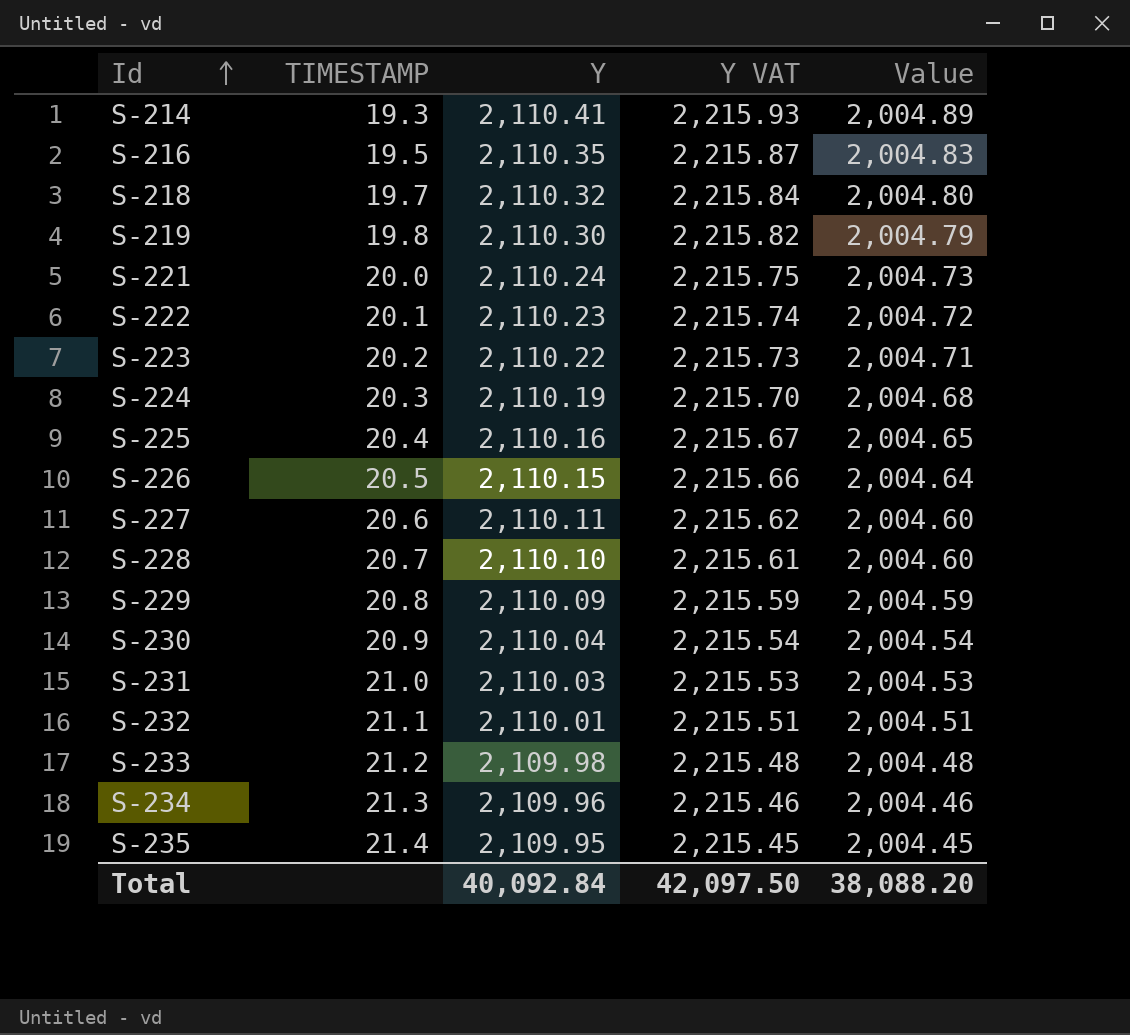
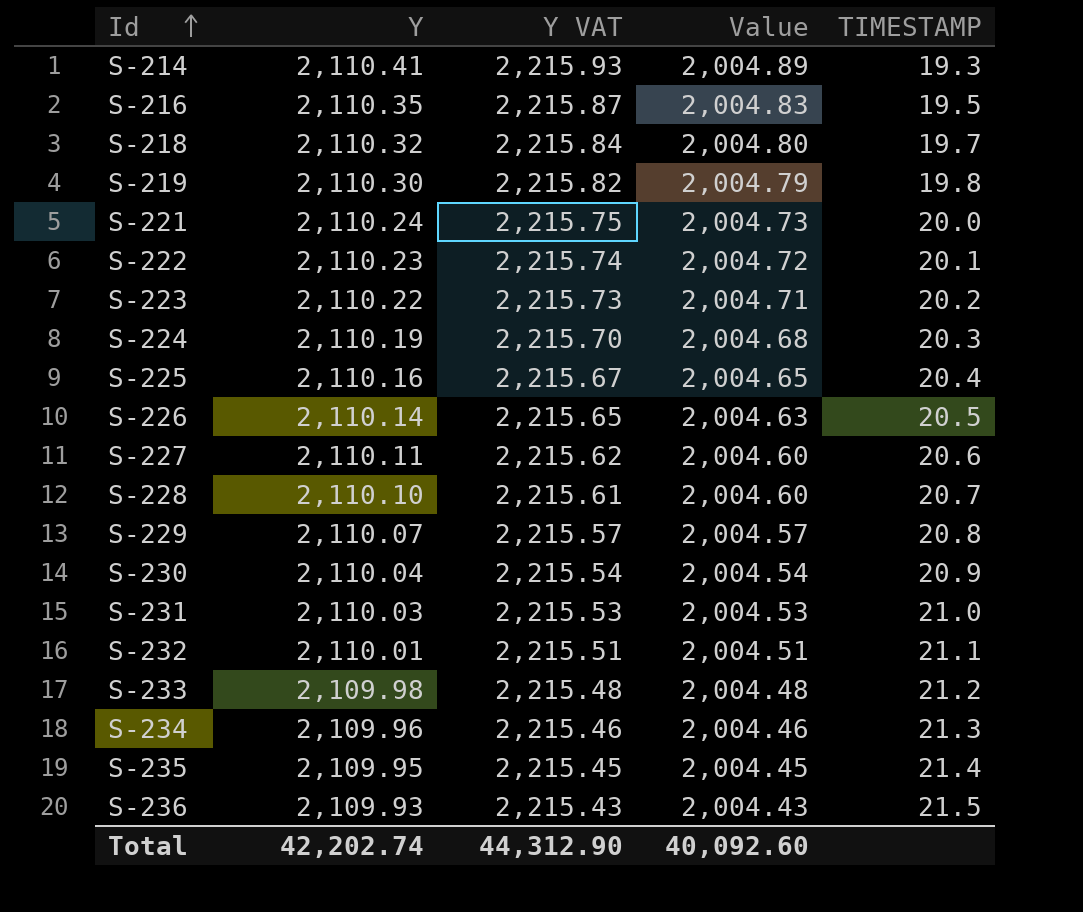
column TIMESTAMP | position: 2 -> 5
S-226 | Y: 2,110.15 -> 2,110.14
S-226 | Y VAT: 2,215.66 -> 2,215.65
S-226 | Value: 2,004.64 -> 2,004.63
S-229 | Y: 2,110.09 -> 2,110.07
S-229 | Y VAT: 2,215.59 -> 2,215.57
S-229 | Value: 2,004.59 -> 2,004.57
row S-236: none -> 2,109.93 | 2,215.43 | 2,004.43 | 21.5
Total | Y: 40,092.84 -> 42,202.74
Total | Y VAT: 42,097.50 -> 44,312.90
Total | Value: 38,088.20 -> 40,092.60

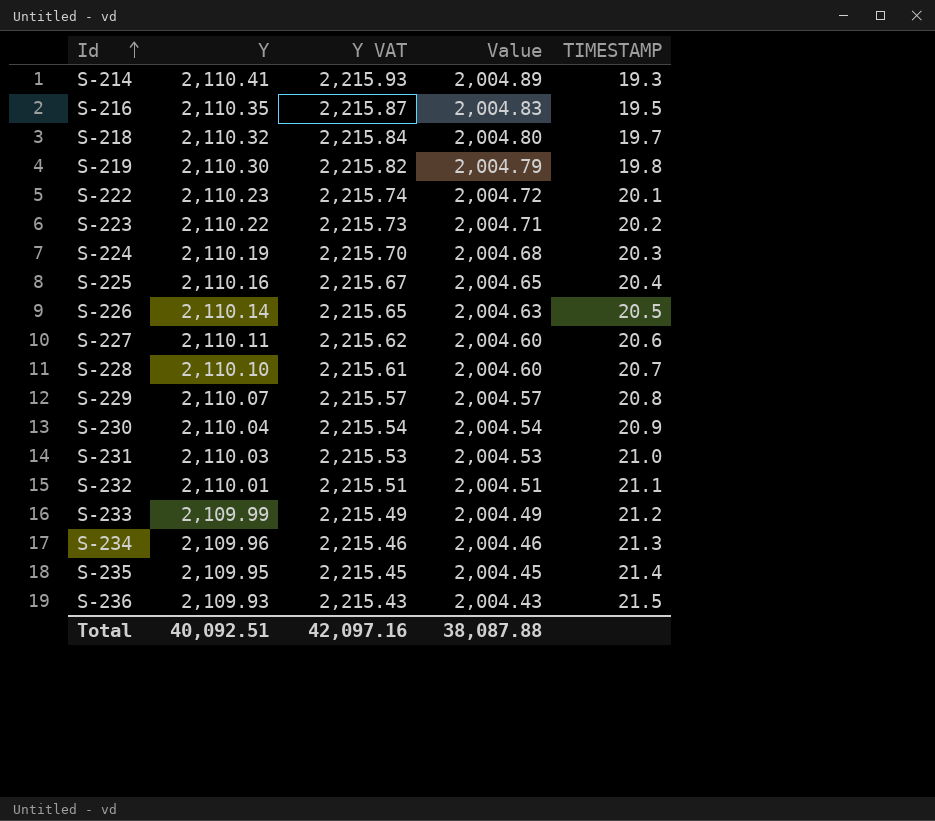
row S-221: 2,110.24 | 2,215.75 | 2,004.73 | 20.0 -> none
S-233 | Y: 2,109.98 -> 2,109.99
S-233 | Y VAT: 2,215.48 -> 2,215.49
S-233 | Value: 2,004.48 -> 2,004.49
Total | Y: 42,202.74 -> 40,092.51
Total | Y VAT: 44,312.90 -> 42,097.16
Total | Value: 40,092.60 -> 38,087.88

